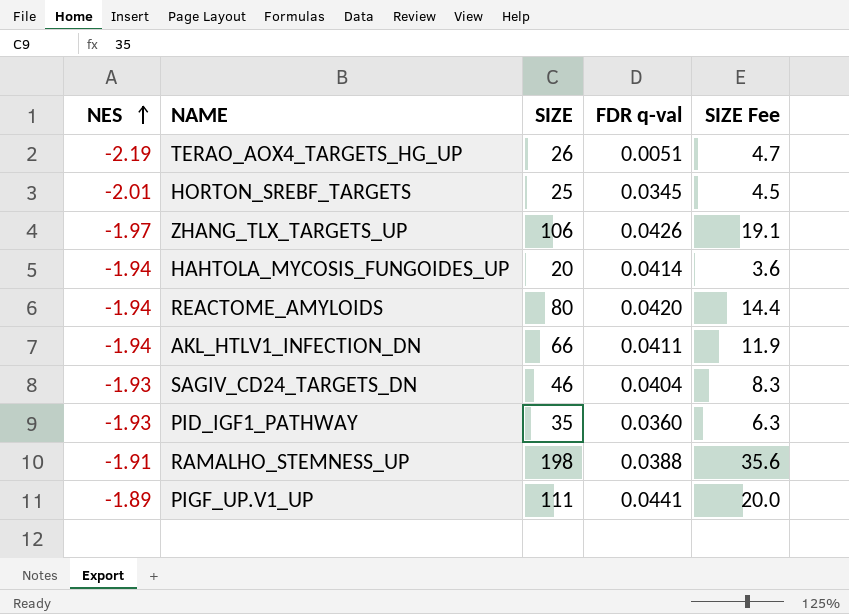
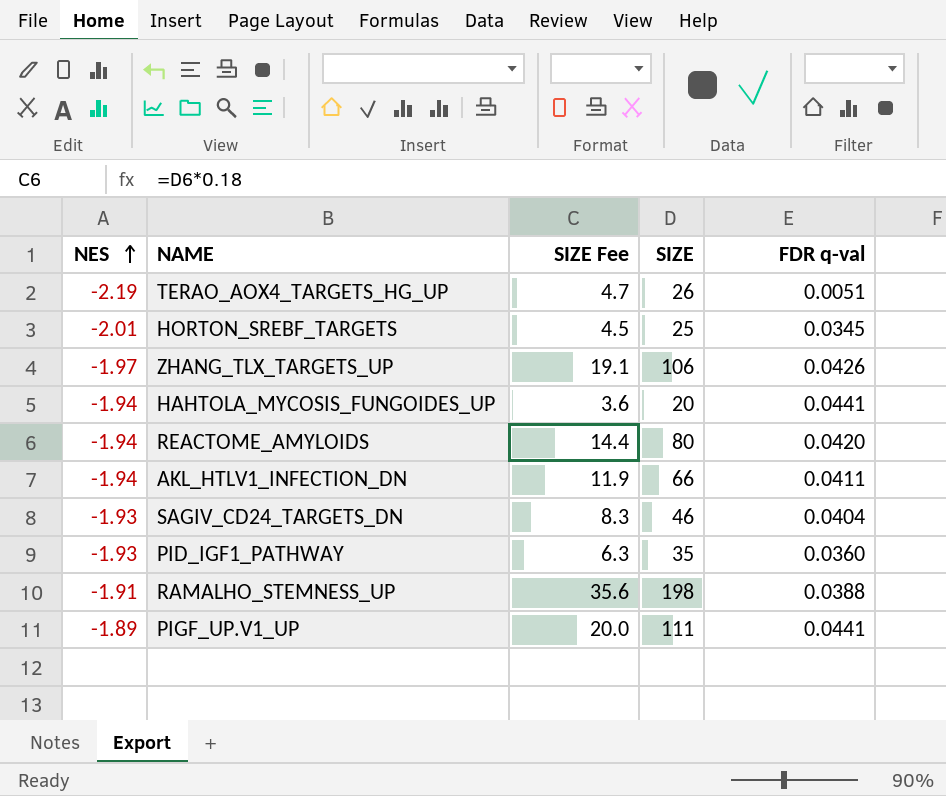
column SIZE Fee | position: 5 -> 3
HAHTOLA_MYCOSIS_FUNGOIDES_UP | FDR q-val: 0.0414 -> 0.0441

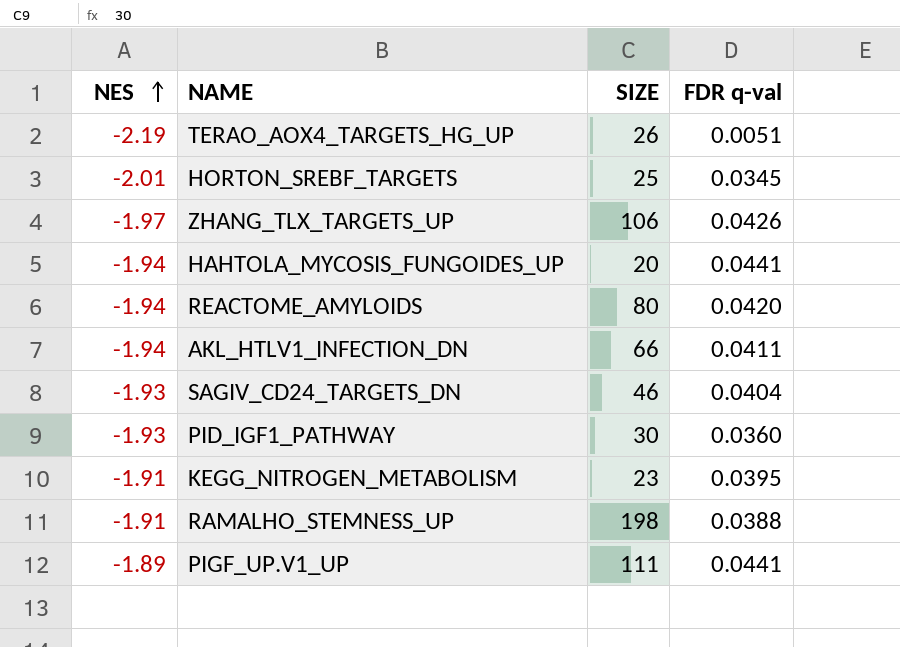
column SIZE Fee | formula: [SIZE] * 0.18 -> none
PID_IGF1_PATHWAY | SIZE: 35 -> 30
row KEGG_NITROGEN_METABOLISM: none -> -1.91 | 23 | 0.0395

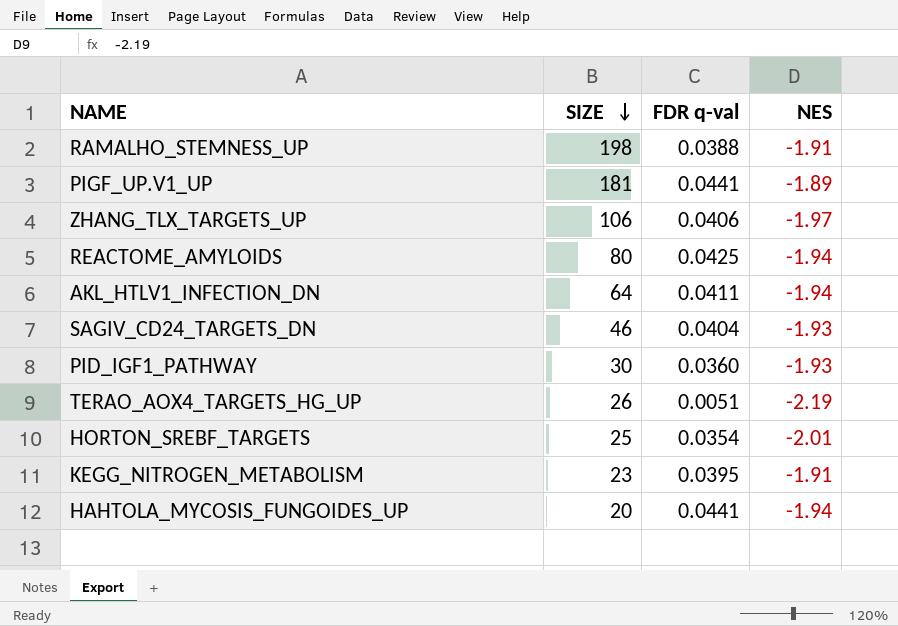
row order: NES ascending -> SIZE descending
column NES | position: 1 -> 4
PIGF_UP.V1_UP | SIZE: 111 -> 181
ZHANG_TLX_TARGETS_UP | FDR q-val: 0.0426 -> 0.0406
REACTOME_AMYLOIDS | FDR q-val: 0.0420 -> 0.0425
AKL_HTLV1_INFECTION_DN | SIZE: 66 -> 64
HORTON_SREBF_TARGETS | FDR q-val: 0.0345 -> 0.0354

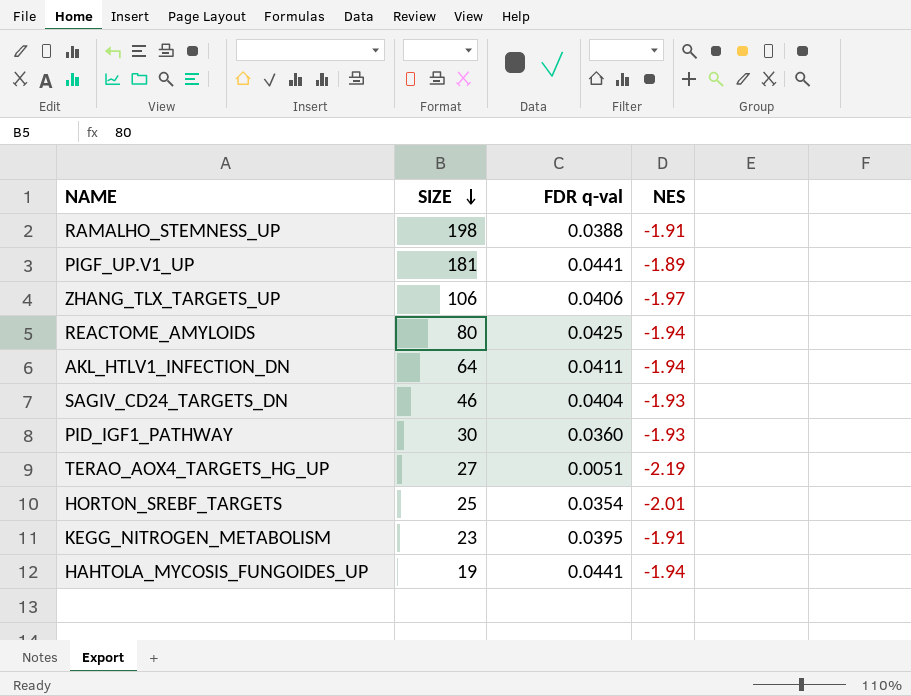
TERAO_AOX4_TARGETS_HG_UP | SIZE: 26 -> 27
HAHTOLA_MYCOSIS_FUNGOIDES_UP | SIZE: 20 -> 19

